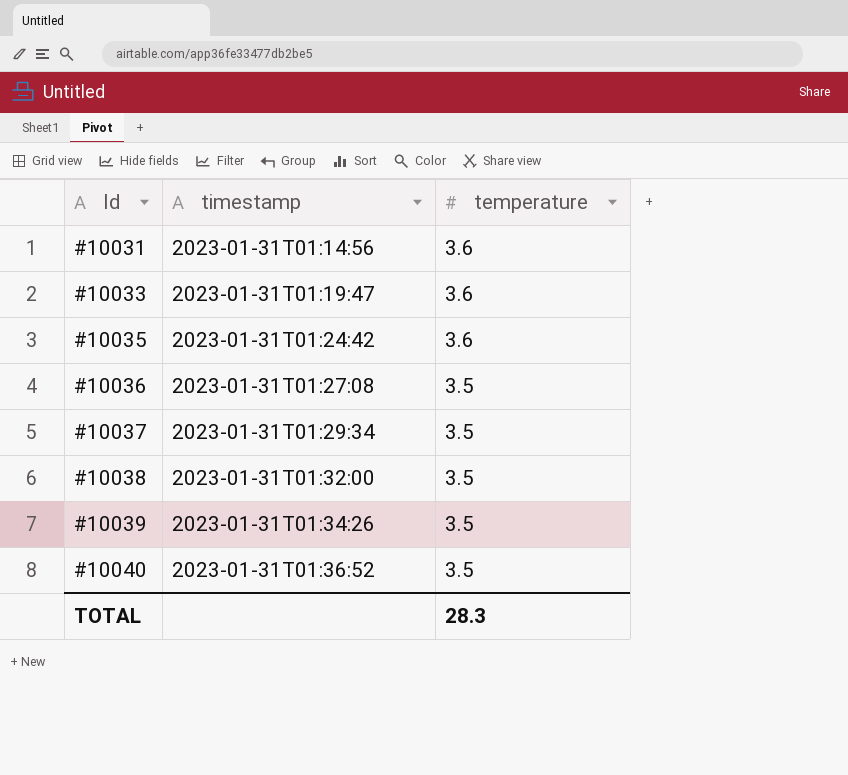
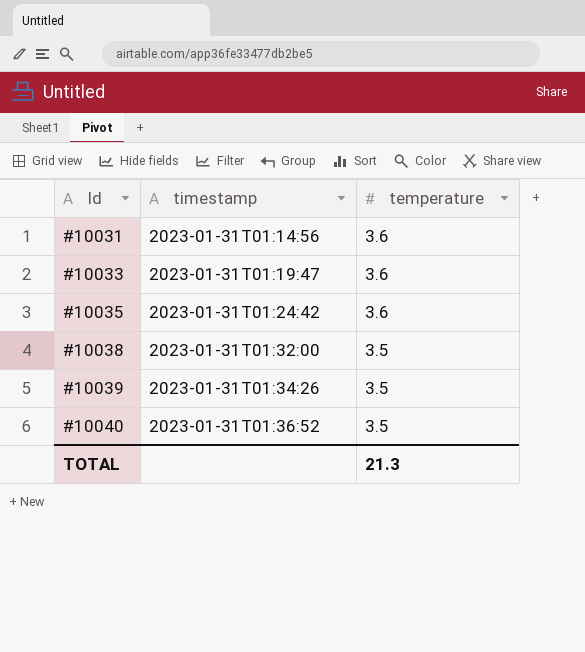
row #10036: 2023-01-31T01:27:08 | 3.5 -> none
row #10037: 2023-01-31T01:29:34 | 3.5 -> none
TOTAL | temperature: 28.3 -> 21.3

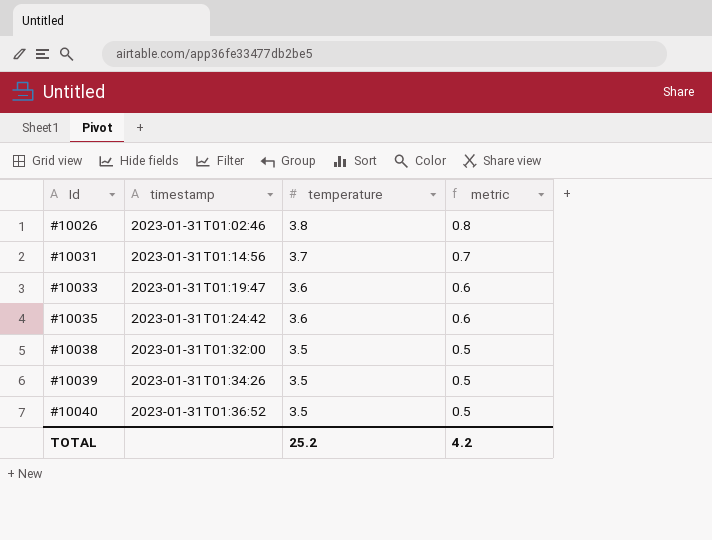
column metric | formula: none -> [temperature] - 3
row #10026: none -> 2023-01-31T01:02:46 | 3.8 | 0.8
#10031 | temperature: 3.6 -> 3.7
TOTAL | temperature: 21.3 -> 25.2

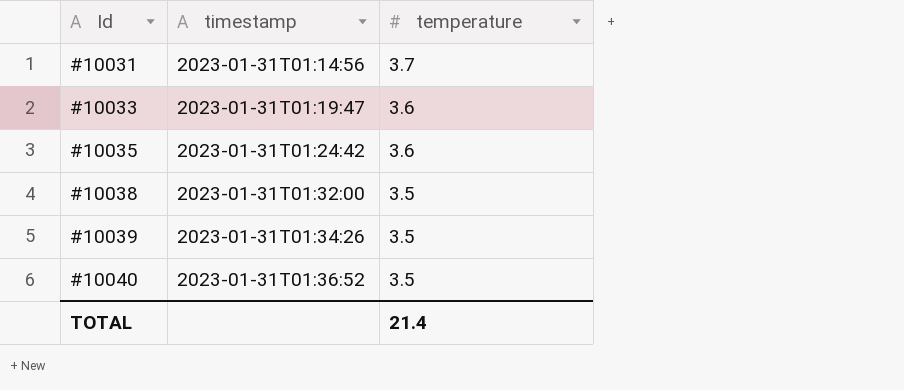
column metric | formula: [temperature] - 3 -> none
row #10026: 2023-01-31T01:02:46 | 3.8 | 0.8 -> none
TOTAL | temperature: 25.2 -> 21.4

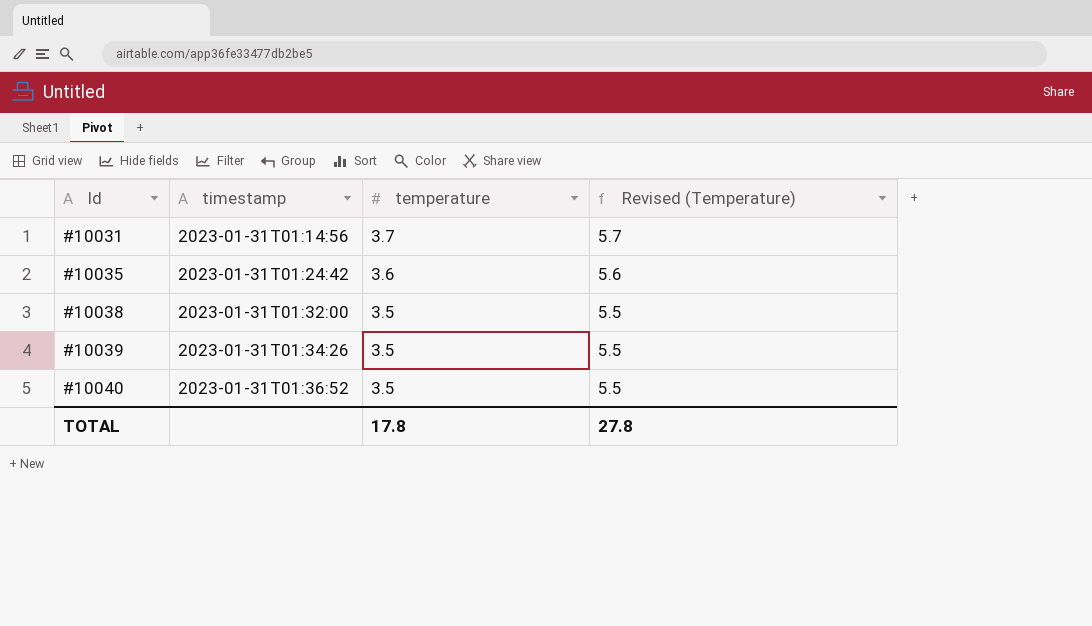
column Revised (Temperature) | formula: none -> [temperature] + 2
row #10033: 2023-01-31T01:19:47 | 3.6 -> none
TOTAL | temperature: 21.4 -> 17.8

